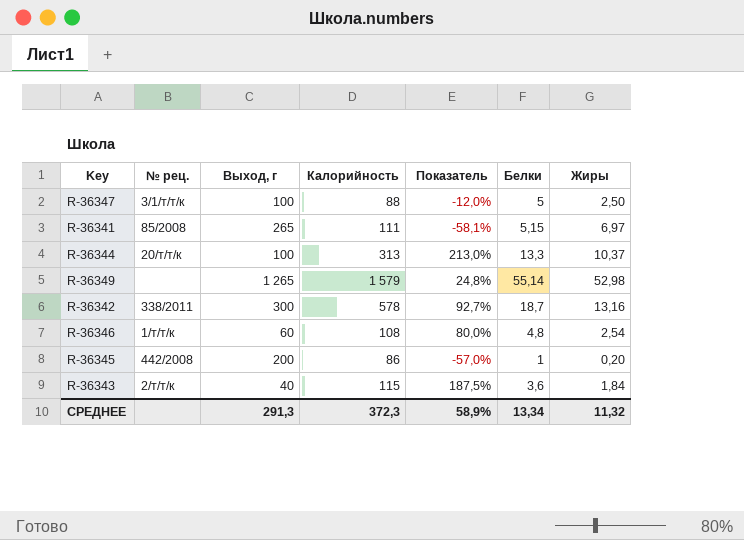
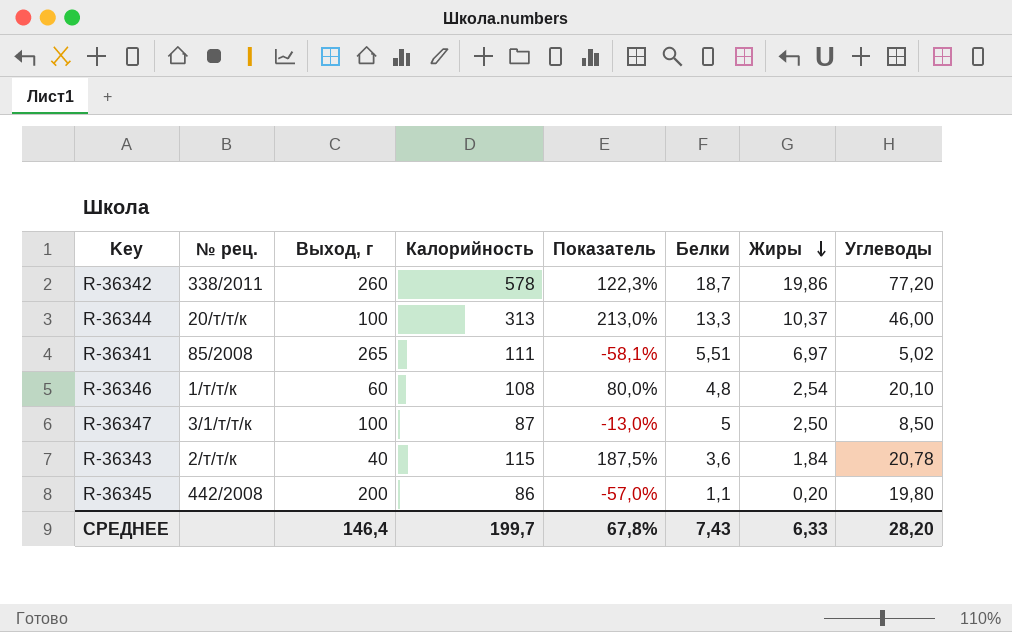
row order: none -> Жиры descending
column Углеводы | position: none -> 8
row R-36349: none | 1 265 | 1 579 | 24,8% | 55,14 | 52,98 -> none
R-36342 | Выход, г: 300 -> 260
R-36342 | Показатель: 92,7% -> 122,3%
R-36342 | Жиры: 13,16 -> 19,86
R-36341 | Белки: 5,15 -> 5,51
R-36347 | Калорийность: 88 -> 87
R-36347 | Показатель: -12,0% -> -13,0%
R-36345 | Белки: 1 -> 1,1
СРЕДНЕЕ | Выход, г: 291,3 -> 146,4
СРЕДНЕЕ | Калорийность: 372,3 -> 199,7
СРЕДНЕЕ | Показатель: 58,9% -> 67,8%
СРЕДНЕЕ | Белки: 13,34 -> 7,43
СРЕДНЕЕ | Жиры: 11,32 -> 6,33

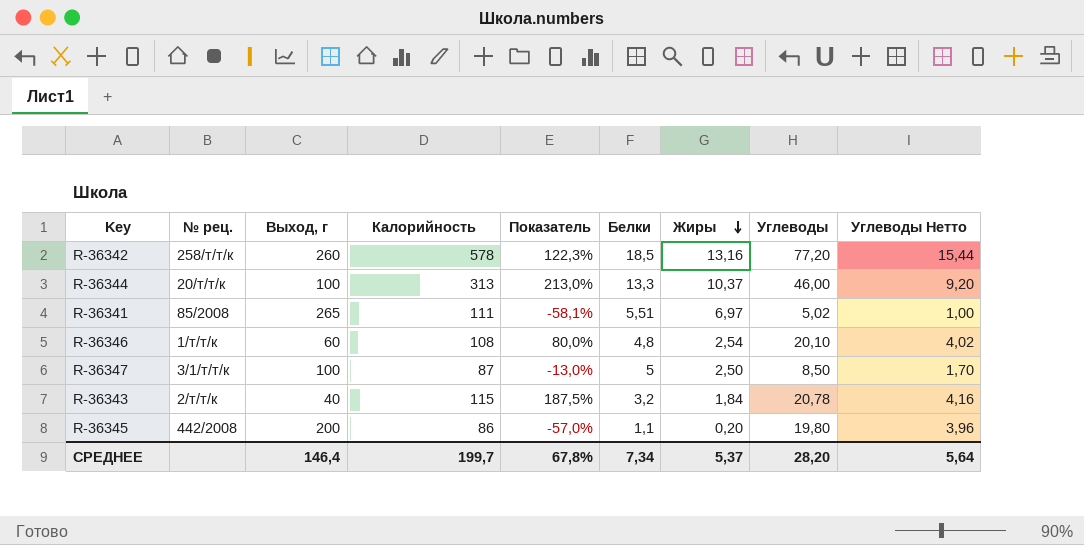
column Углеводы Нетто | formula: none -> [Углеводы] * 0,2
R-36342 | № рец.: 338/2011 -> 258/т/т/к
R-36342 | Белки: 18,7 -> 18,5
R-36342 | Жиры: 19,86 -> 13,16
R-36343 | Белки: 3,6 -> 3,2
СРЕДНЕЕ | Белки: 7,43 -> 7,34
СРЕДНЕЕ | Жиры: 6,33 -> 5,37

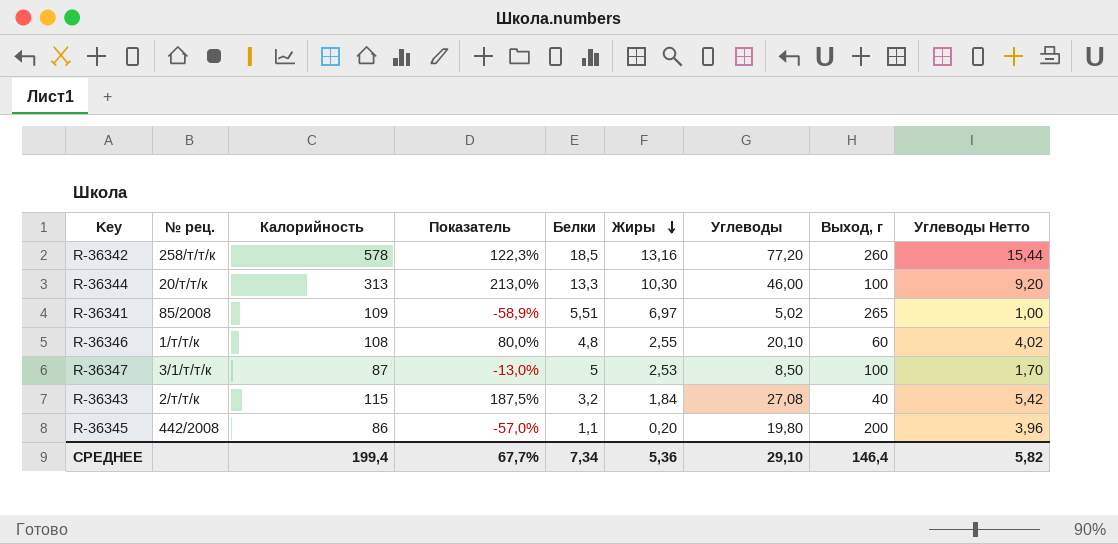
column Выход, г | position: 3 -> 8
R-36344 | Жиры: 10,37 -> 10,30
R-36341 | Калорийность: 111 -> 109
R-36341 | Показатель: -58,1% -> -58,9%
R-36346 | Жиры: 2,54 -> 2,55
R-36347 | Жиры: 2,50 -> 2,53
R-36343 | Углеводы: 20,78 -> 27,08
R-36343 | Углеводы Нетто: 4,16 -> 5,42
СРЕДНЕЕ | Калорийность: 199,7 -> 199,4
СРЕДНЕЕ | Показатель: 67,8% -> 67,7%
СРЕДНЕЕ | Жиры: 5,37 -> 5,36
СРЕДНЕЕ | Углеводы: 28,20 -> 29,10
СРЕДНЕЕ | Углеводы Нетто: 5,64 -> 5,82

